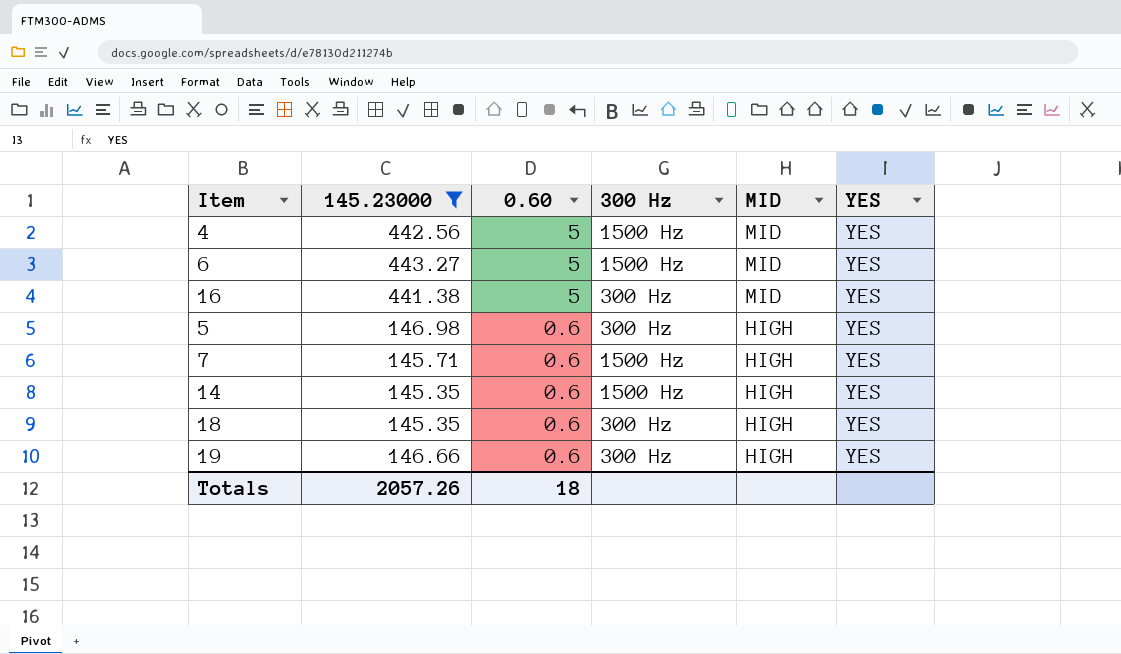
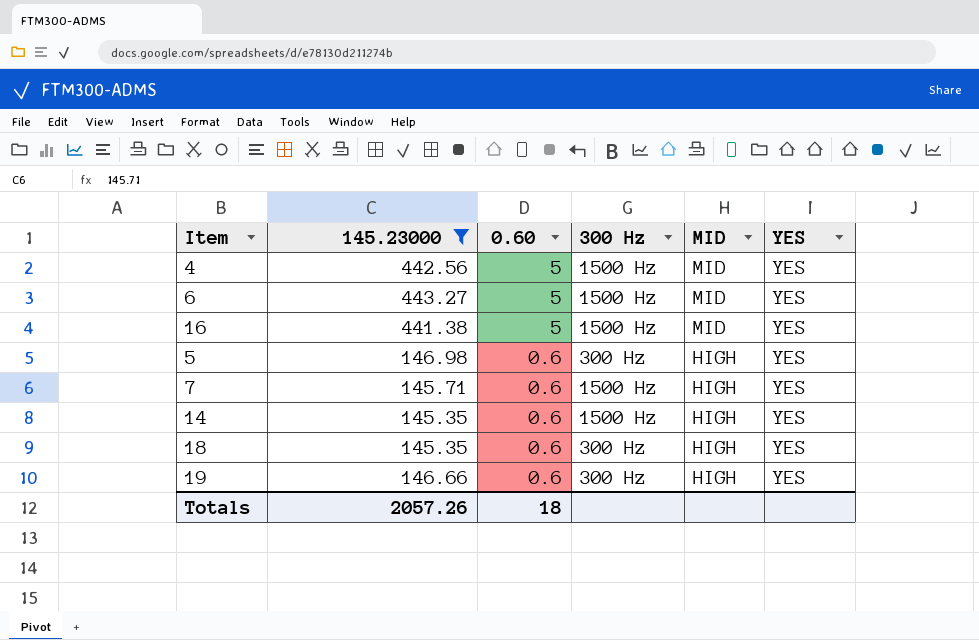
16 | 300 Hz: 300 Hz -> 1500 Hz

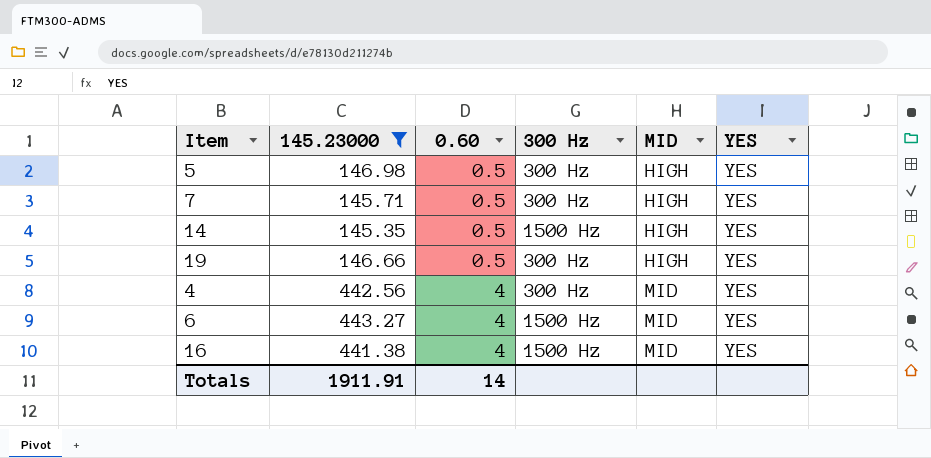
row order: 0.60 descending -> 0.60 ascending
row 18: 145.35 | 0.6 | 300 Hz | HIGH | YES -> none
5 | 0.60: 0.6 -> 0.5
7 | 0.60: 0.6 -> 0.5
7 | 300 Hz: 1500 Hz -> 300 Hz
14 | 0.60: 0.6 -> 0.5
19 | 0.60: 0.6 -> 0.5
4 | 0.60: 5 -> 4
4 | 300 Hz: 1500 Hz -> 300 Hz
6 | 0.60: 5 -> 4
16 | 0.60: 5 -> 4
Totals | 145.23000: 2057.26 -> 1911.91
Totals | 0.60: 18 -> 14

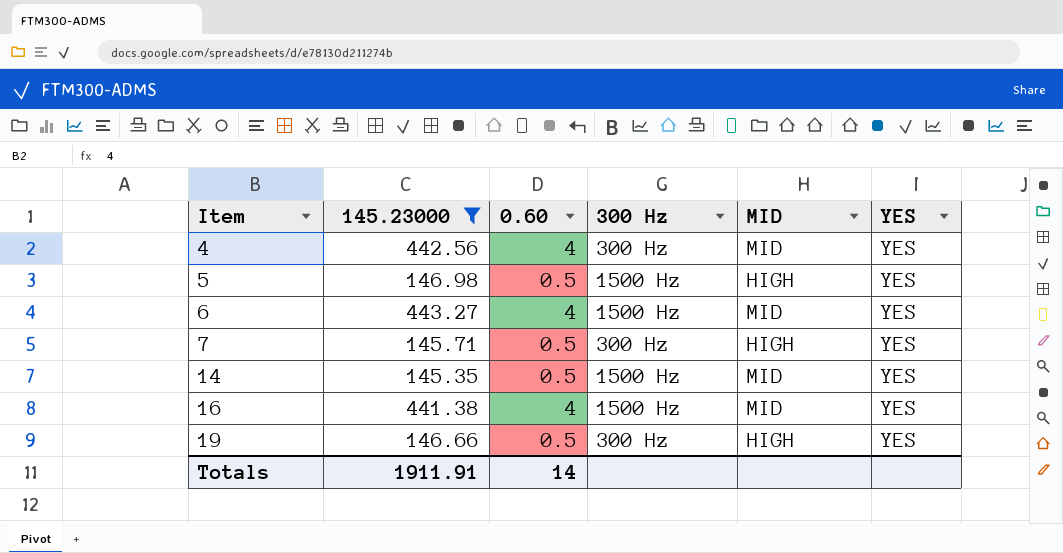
row order: 0.60 ascending -> Item ascending
5 | 300 Hz: 300 Hz -> 1500 Hz
14 | MID: HIGH -> MID

